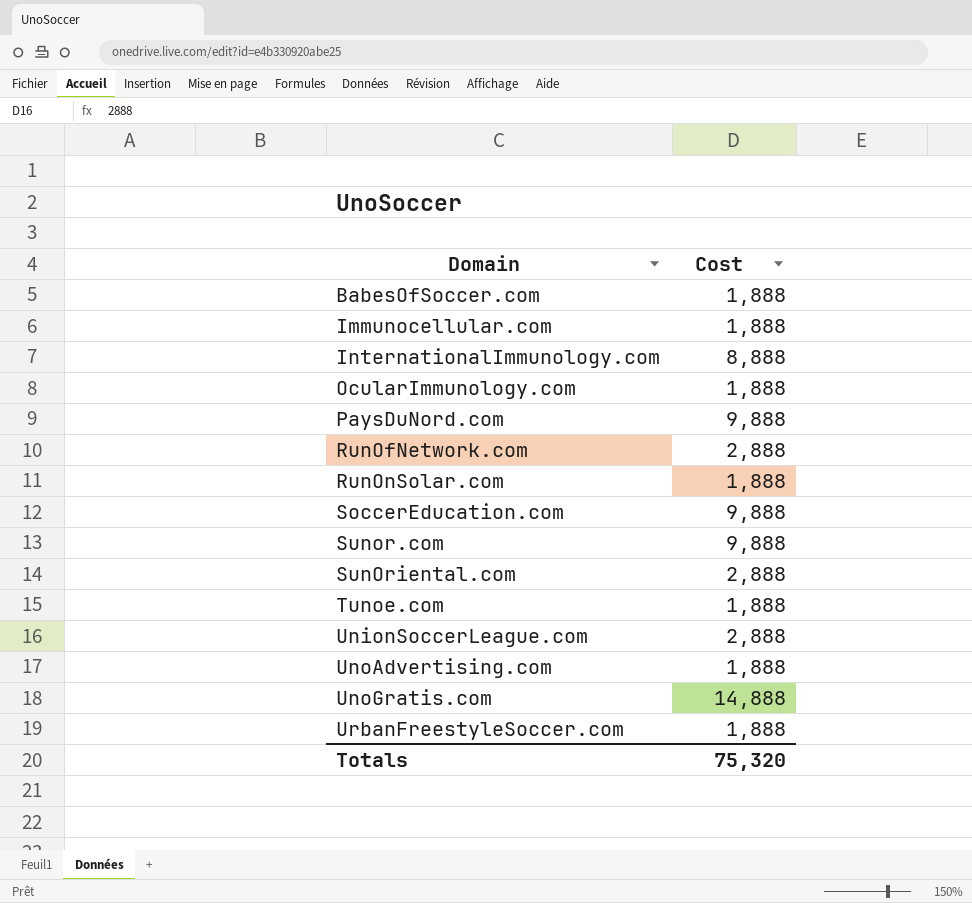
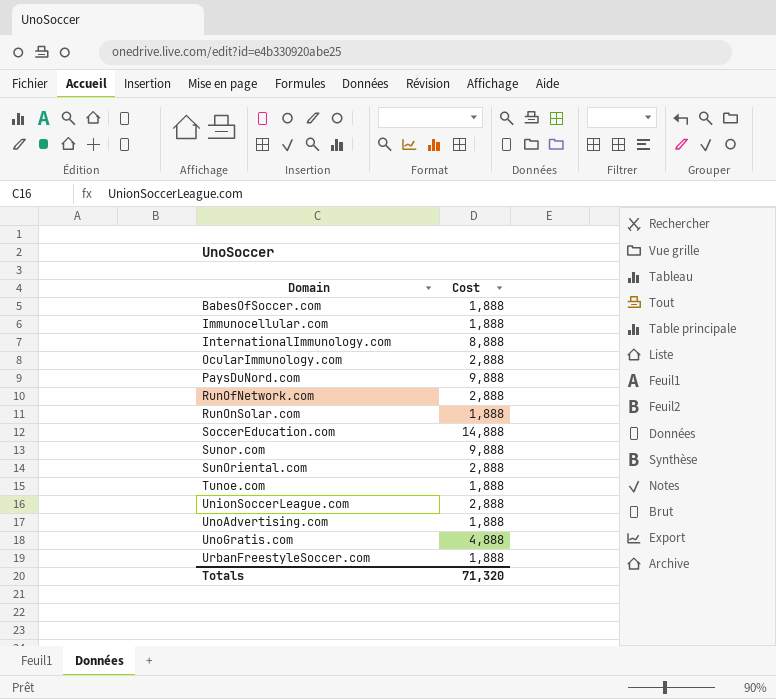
OcularImmunology.com | Cost: 1,888 -> 2,888
SoccerEducation.com | Cost: 9,888 -> 14,888
UnoGratis.com | Cost: 14,888 -> 4,888
Totals | Cost: 75,320 -> 71,320

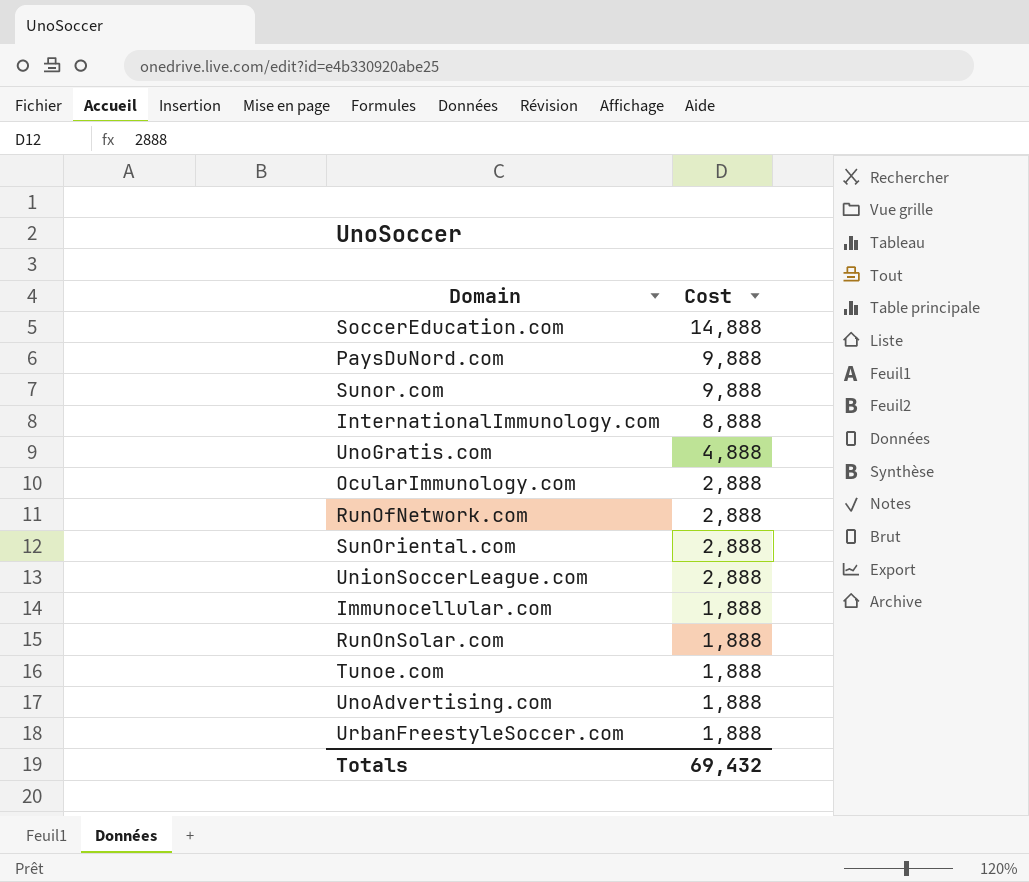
row order: Domain ascending -> Cost descending
row BabesOfSoccer.com: 1,888 -> none
Totals | Cost: 71,320 -> 69,432

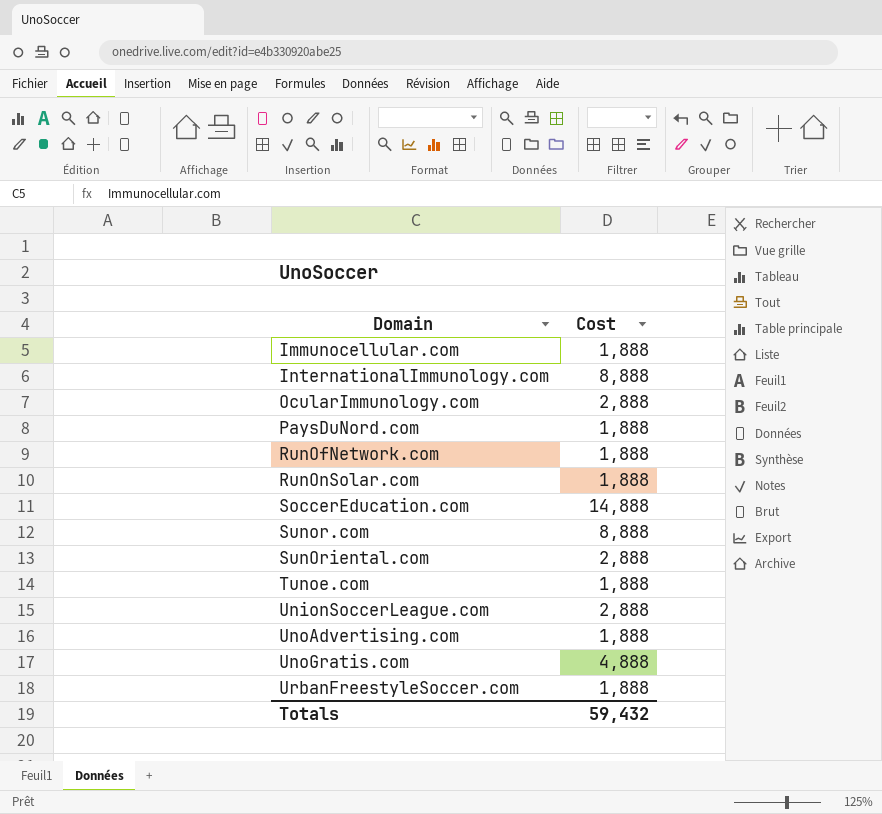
row order: Cost descending -> Domain ascending
PaysDuNord.com | Cost: 9,888 -> 1,888
RunOfNetwork.com | Cost: 2,888 -> 1,888
Sunor.com | Cost: 9,888 -> 8,888
Totals | Cost: 69,432 -> 59,432

